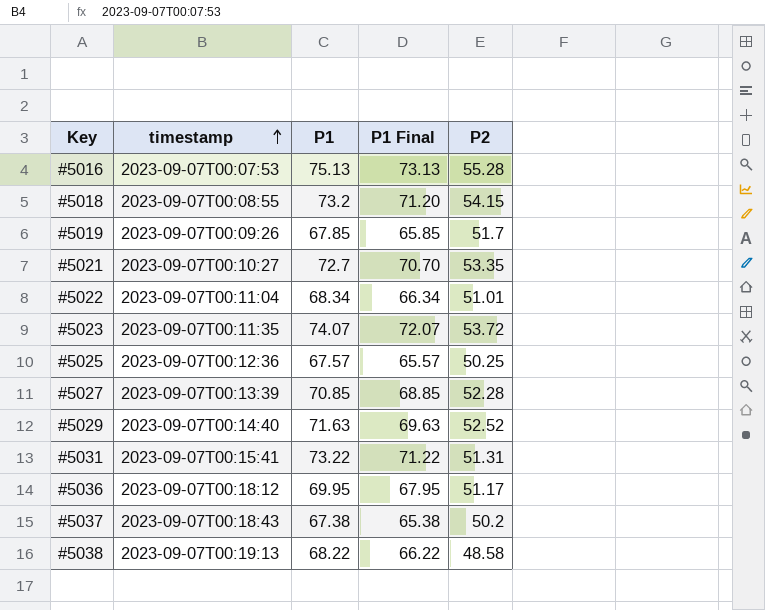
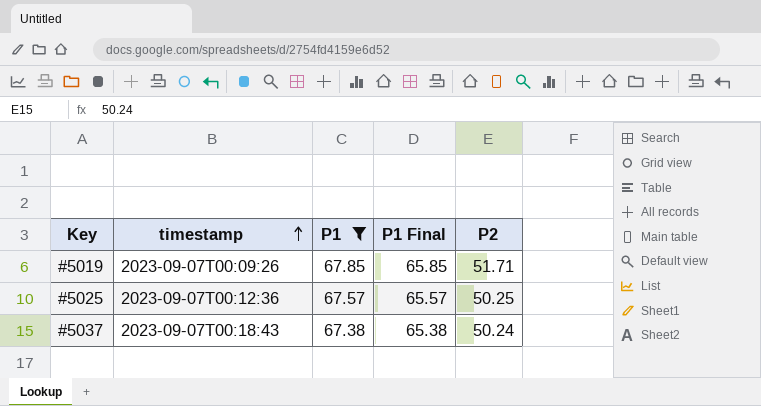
filter: none -> P1 <= 67.85
#5019 | P2: 51.7 -> 51.71
#5037 | P2: 50.2 -> 50.24

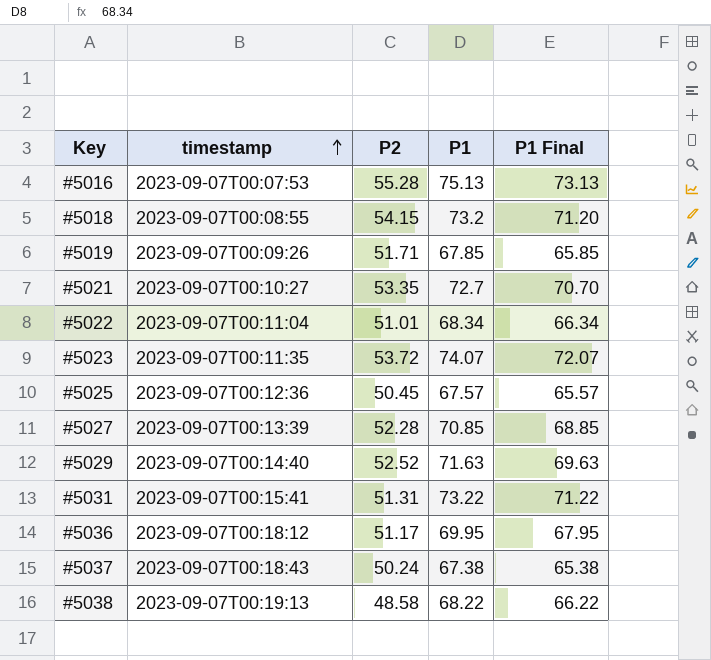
filter: P1 <= 67.85 -> none
column P2 | position: 5 -> 3
#5025 | P2: 50.25 -> 50.45

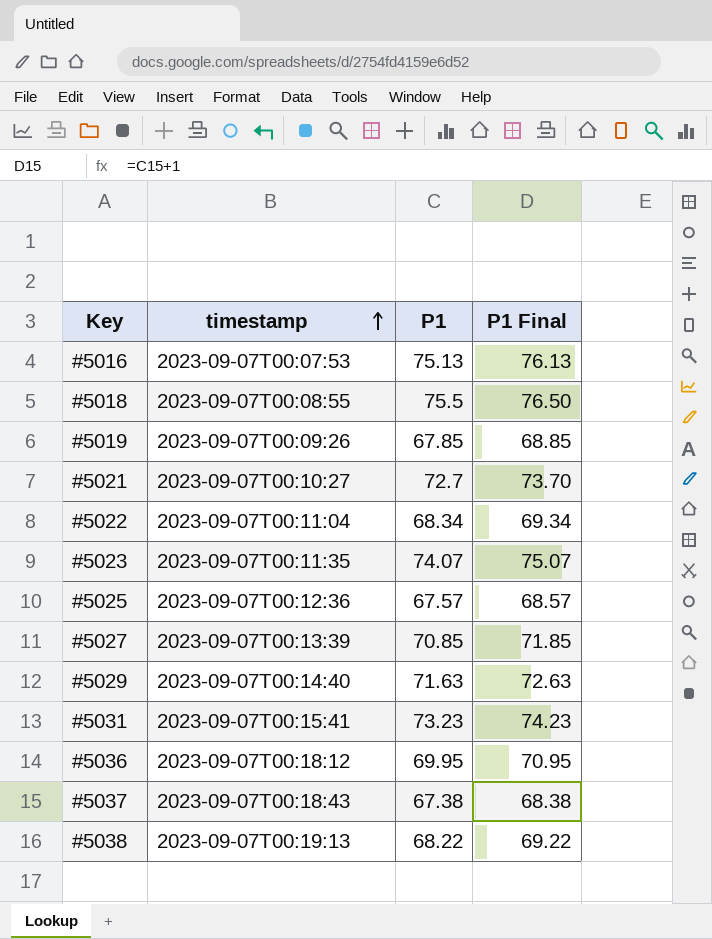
column P2 | position: 3 -> none
column P1 Final | formula: [P1] - 2 -> [P1] + 1
#5018 | P1: 73.2 -> 75.5
#5031 | P1: 73.22 -> 73.23

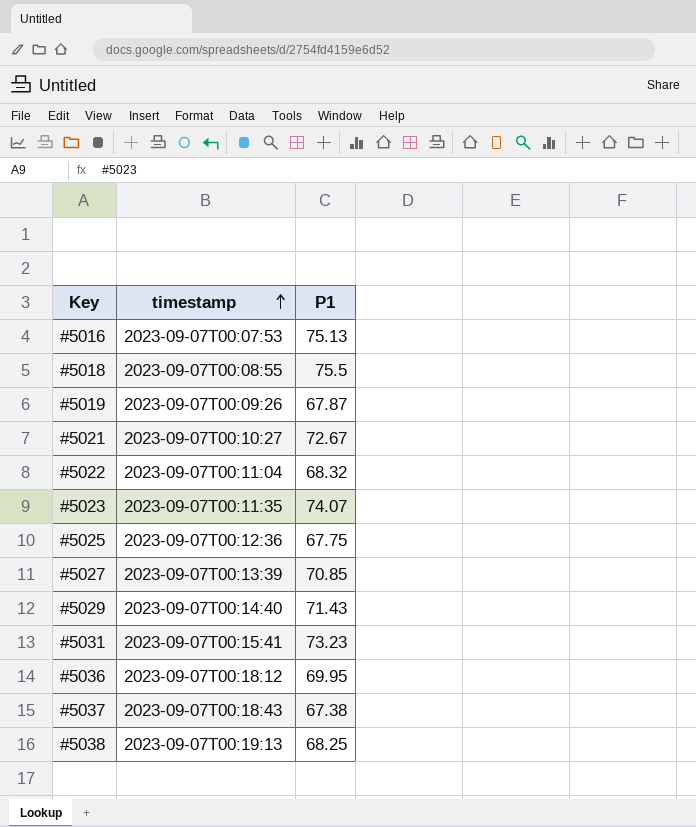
column P1 Final | formula: [P1] + 1 -> none
#5019 | P1: 67.85 -> 67.87
#5021 | P1: 72.7 -> 72.67
#5022 | P1: 68.34 -> 68.32
#5025 | P1: 67.57 -> 67.75
#5029 | P1: 71.63 -> 71.43
#5038 | P1: 68.22 -> 68.25

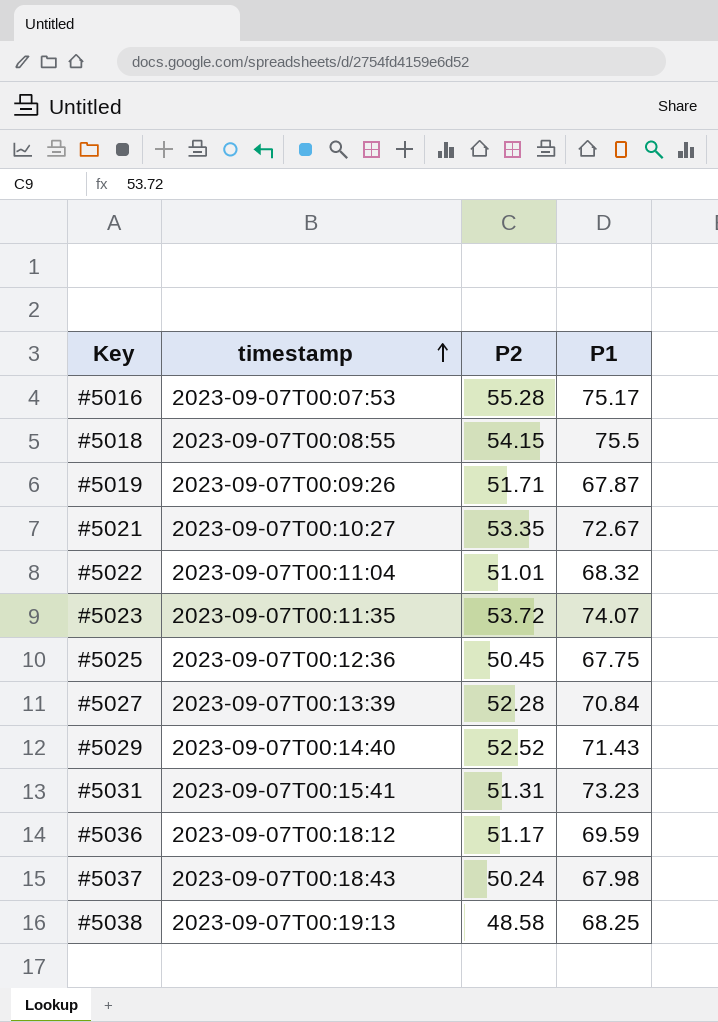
column P2 | position: none -> 3
#5016 | P1: 75.13 -> 75.17
#5027 | P1: 70.85 -> 70.84
#5036 | P1: 69.95 -> 69.59
#5037 | P1: 67.38 -> 67.98

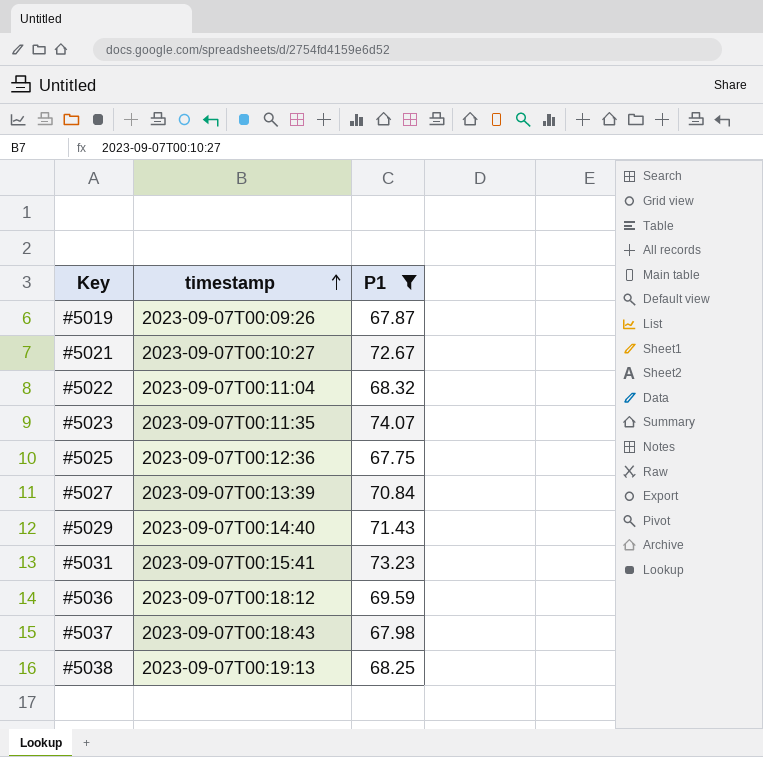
filter: none -> P1 <= 74.07
column P2 | position: 3 -> none

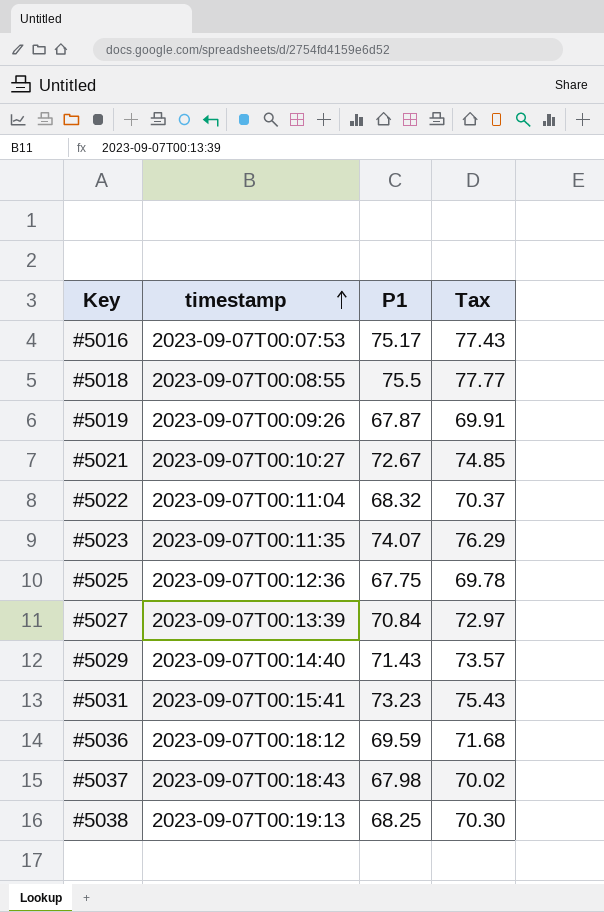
filter: P1 <= 74.07 -> none
column Tax | formula: none -> [P1] * 1.03

